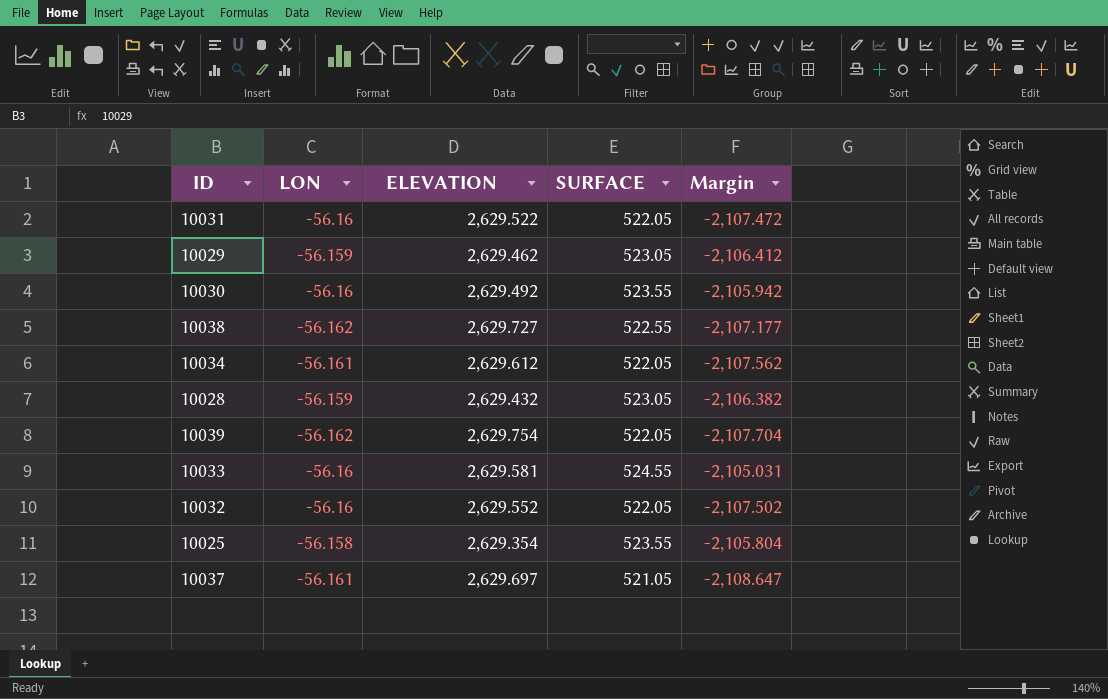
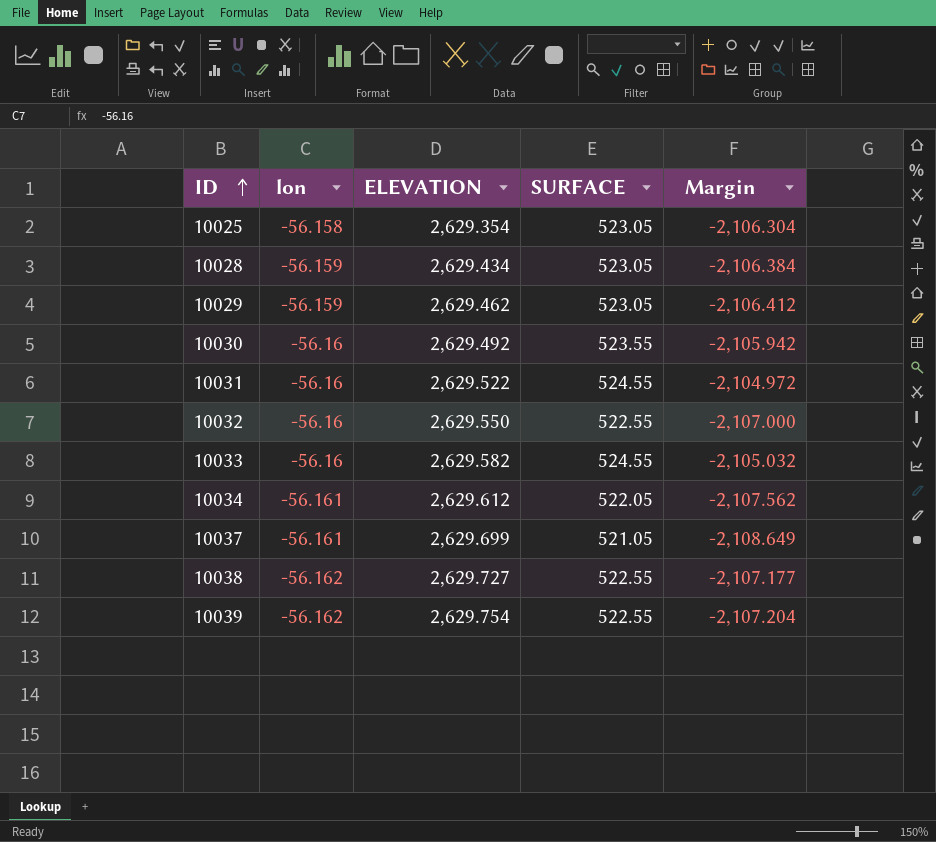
row order: none -> ID ascending
column name: LON -> lon
10025 | SURFACE: 523.55 -> 523.05
10025 | Margin: -2,105.804 -> -2,106.304
10028 | ELEVATION: 2,629.432 -> 2,629.434
10028 | Margin: -2,106.382 -> -2,106.384
10031 | SURFACE: 522.05 -> 524.55
10031 | Margin: -2,107.472 -> -2,104.972
10032 | ELEVATION: 2,629.552 -> 2,629.550
10032 | SURFACE: 522.05 -> 522.55
10032 | Margin: -2,107.502 -> -2,107.000
10033 | ELEVATION: 2,629.581 -> 2,629.582
10033 | Margin: -2,105.031 -> -2,105.032
10037 | ELEVATION: 2,629.697 -> 2,629.699
10037 | Margin: -2,108.647 -> -2,108.649
10039 | SURFACE: 522.05 -> 522.55
10039 | Margin: -2,107.704 -> -2,107.204

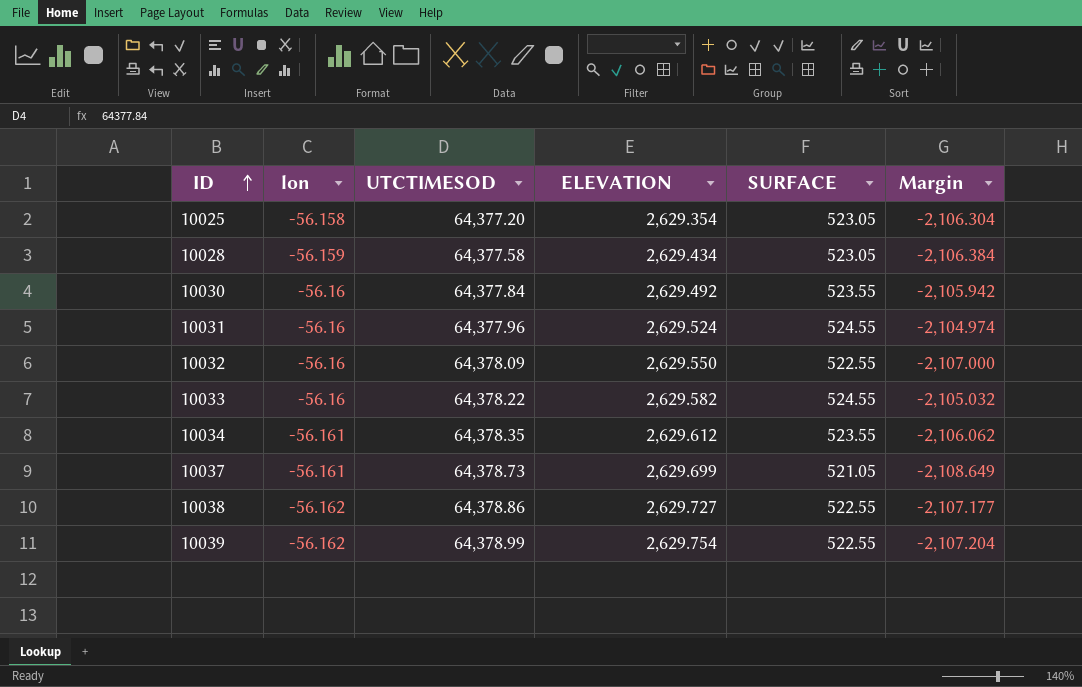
column UTCTIMESOD | position: none -> 3
row 10029: -56.159 | 2,629.462 | 523.05 | -2,106.412 -> none
10031 | ELEVATION: 2,629.522 -> 2,629.524
10031 | Margin: -2,104.972 -> -2,104.974
10034 | SURFACE: 522.05 -> 523.55
10034 | Margin: -2,107.562 -> -2,106.062

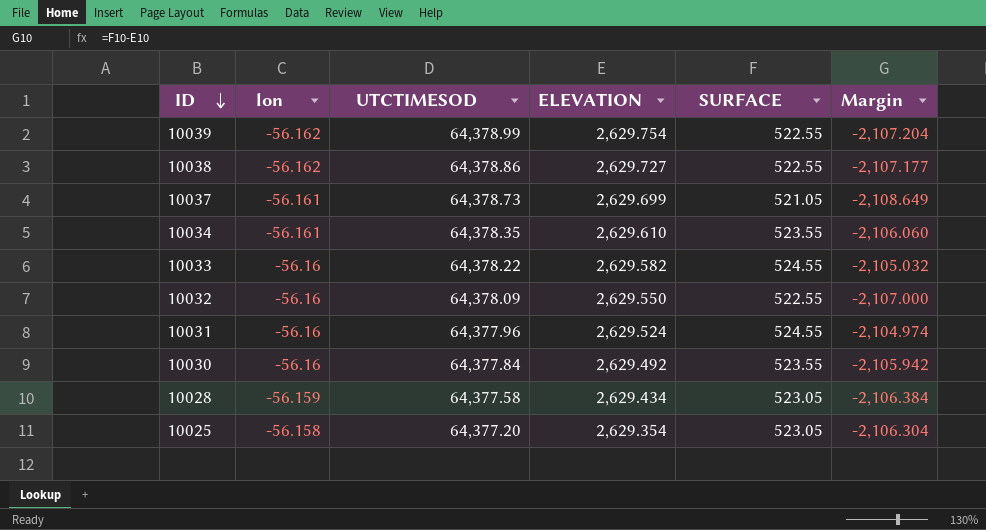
row order: ID ascending -> ID descending
10034 | ELEVATION: 2,629.612 -> 2,629.610
10034 | Margin: -2,106.062 -> -2,106.060

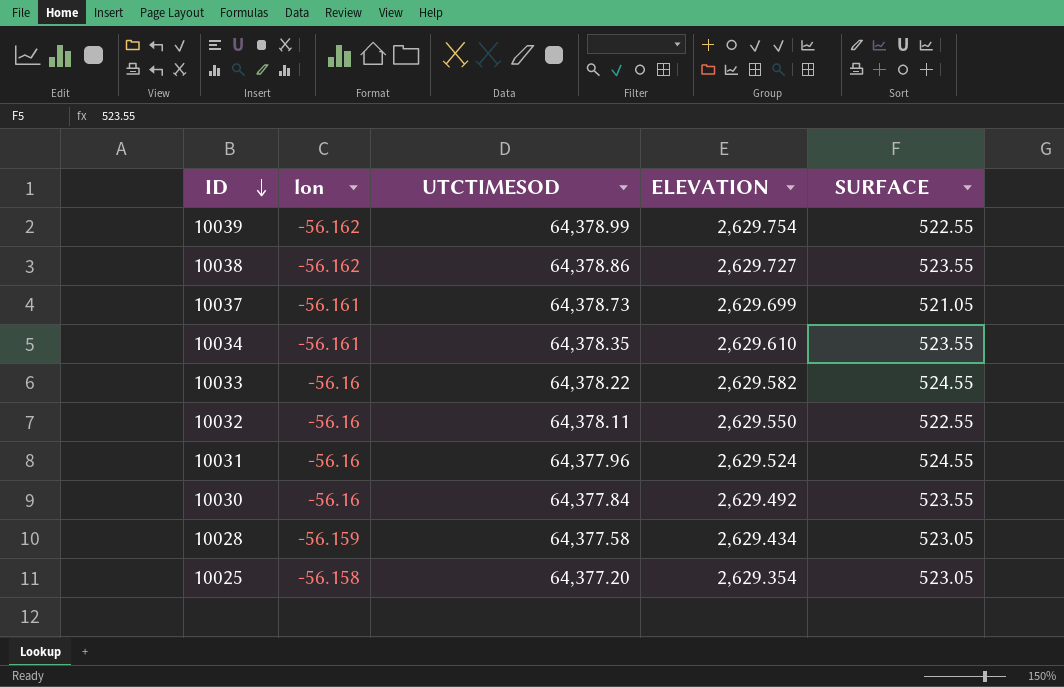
column Margin | formula: [SURFACE] - [ELEVATION] -> none
10038 | SURFACE: 522.55 -> 523.55
10032 | UTCTIMESOD: 64,378.09 -> 64,378.11

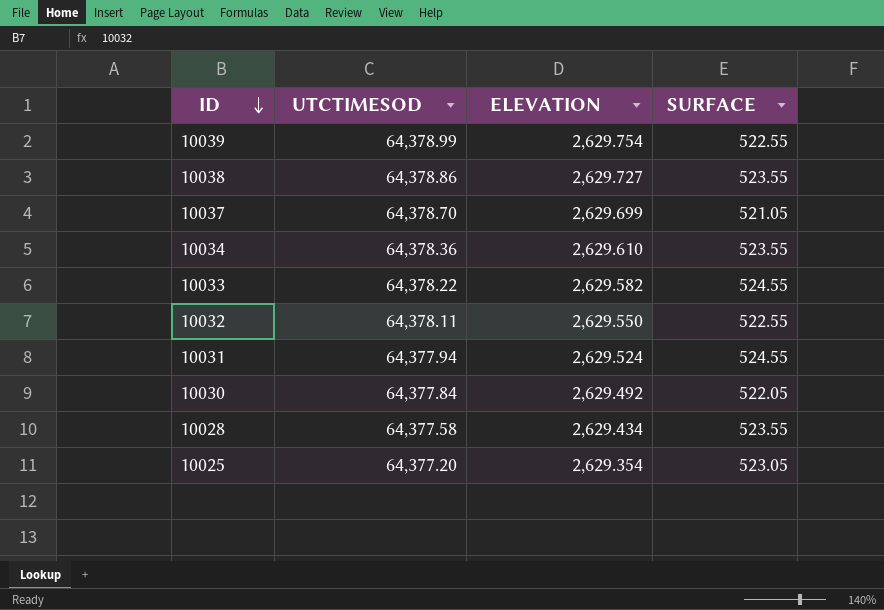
column lon | position: 2 -> none
10037 | UTCTIMESOD: 64,378.73 -> 64,378.70
10034 | UTCTIMESOD: 64,378.35 -> 64,378.36
10031 | UTCTIMESOD: 64,377.96 -> 64,377.94
10030 | SURFACE: 523.55 -> 522.05
10028 | SURFACE: 523.05 -> 523.55

